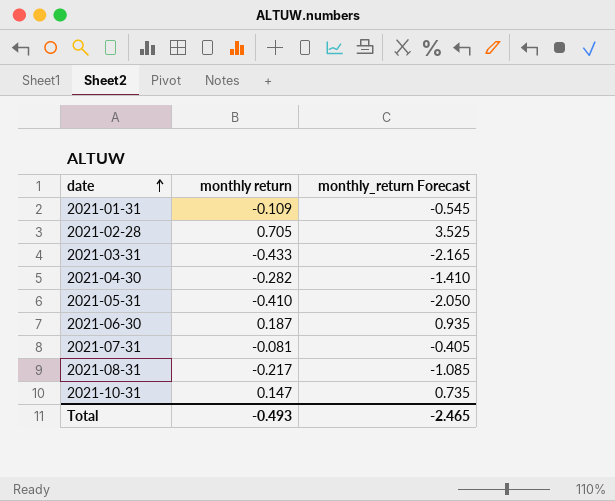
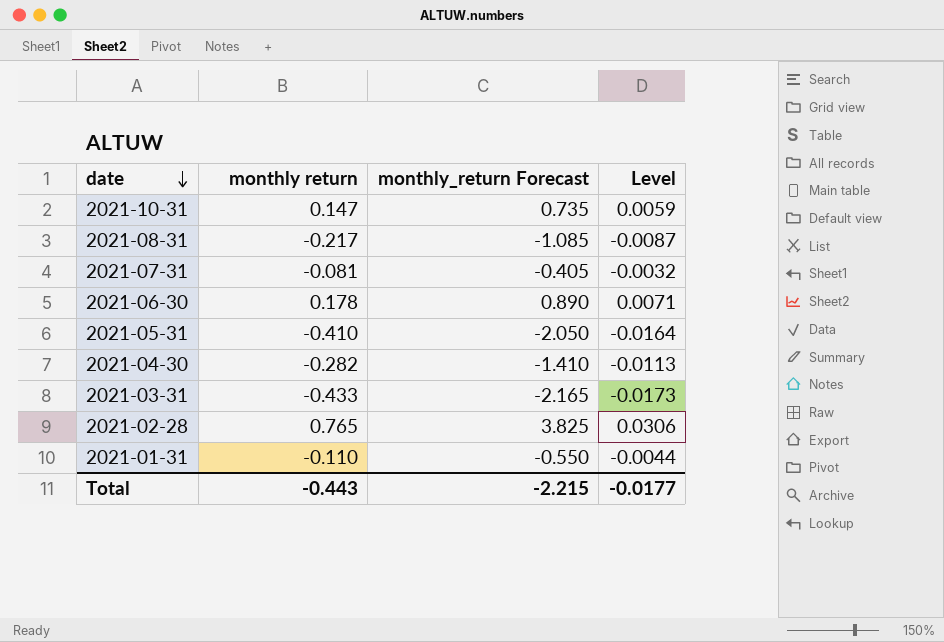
row order: date ascending -> date descending
column Level | formula: none -> [monthly return] * 0.04
2021-06-30 | monthly return: 0.187 -> 0.178
2021-06-30 | monthly_return Forecast: 0.935 -> 0.890
2021-02-28 | monthly return: 0.705 -> 0.765
2021-02-28 | monthly_return Forecast: 3.525 -> 3.825
2021-01-31 | monthly return: -0.109 -> -0.110
2021-01-31 | monthly_return Forecast: -0.545 -> -0.550
Total | monthly return: -0.493 -> -0.443
Total | monthly_return Forecast: -2.465 -> -2.215

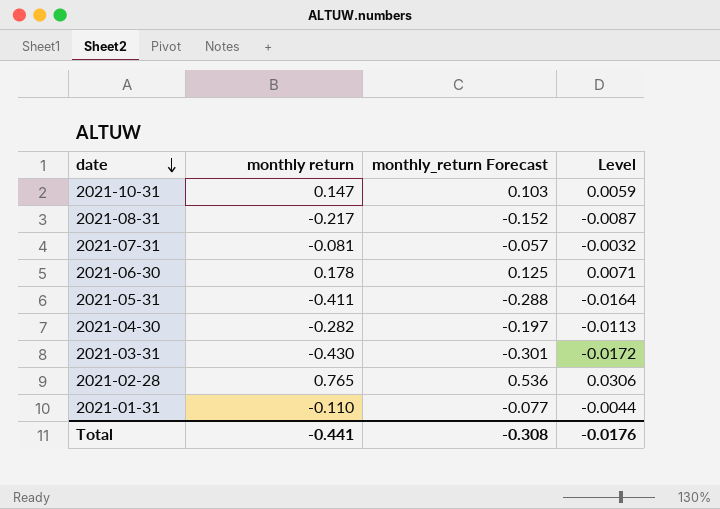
column monthly_return Forecast | formula: [monthly return] * 5 -> [monthly return] * 0.7
2021-05-31 | monthly return: -0.410 -> -0.411
2021-03-31 | monthly return: -0.433 -> -0.430
2021-03-31 | Level: -0.0173 -> -0.0172
Total | monthly return: -0.443 -> -0.441
Total | monthly_return Forecast: -2.215 -> -0.308
Total | Level: -0.0177 -> -0.0176

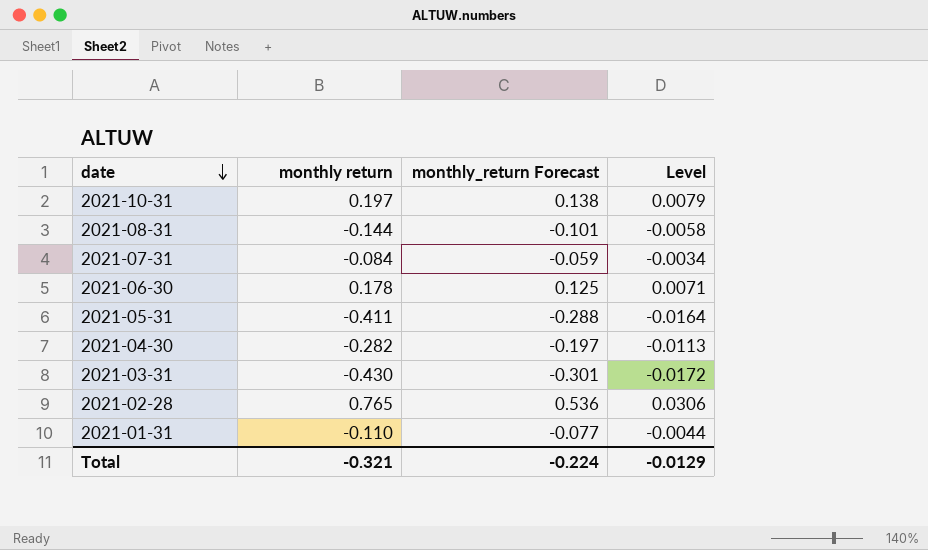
2021-10-31 | monthly return: 0.147 -> 0.197
2021-10-31 | monthly_return Forecast: 0.103 -> 0.138
2021-10-31 | Level: 0.0059 -> 0.0079
2021-08-31 | monthly return: -0.217 -> -0.144
2021-08-31 | monthly_return Forecast: -0.152 -> -0.101
2021-08-31 | Level: -0.0087 -> -0.0058
2021-07-31 | monthly return: -0.081 -> -0.084
2021-07-31 | monthly_return Forecast: -0.057 -> -0.059
2021-07-31 | Level: -0.0032 -> -0.0034
Total | monthly return: -0.441 -> -0.321
Total | monthly_return Forecast: -0.308 -> -0.224
Total | Level: -0.0176 -> -0.0129

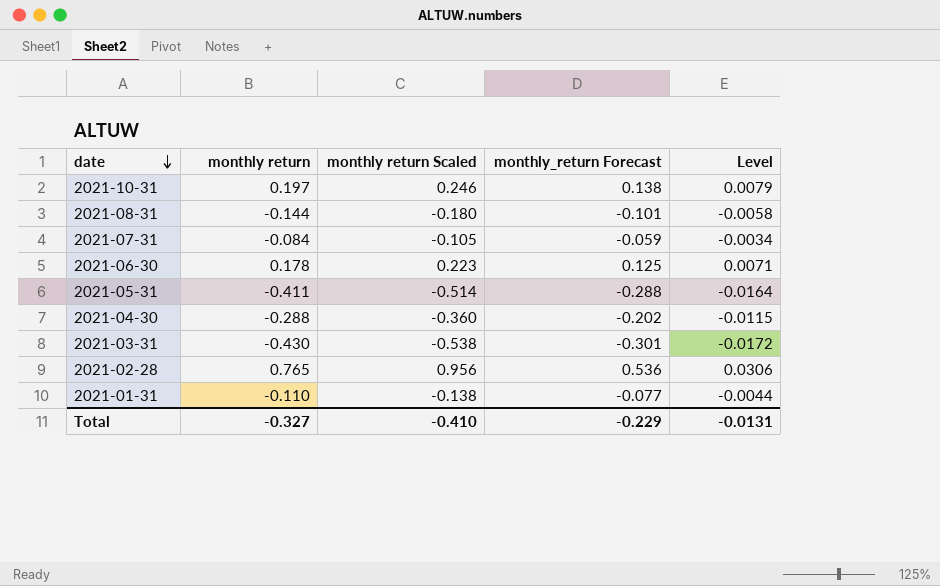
column monthly return Scaled | formula: none -> [monthly return] * 1.25
2021-04-30 | monthly return: -0.282 -> -0.288
2021-04-30 | monthly_return Forecast: -0.197 -> -0.202
2021-04-30 | Level: -0.0113 -> -0.0115
Total | monthly return: -0.321 -> -0.327
Total | monthly_return Forecast: -0.224 -> -0.229
Total | Level: -0.0129 -> -0.0131

